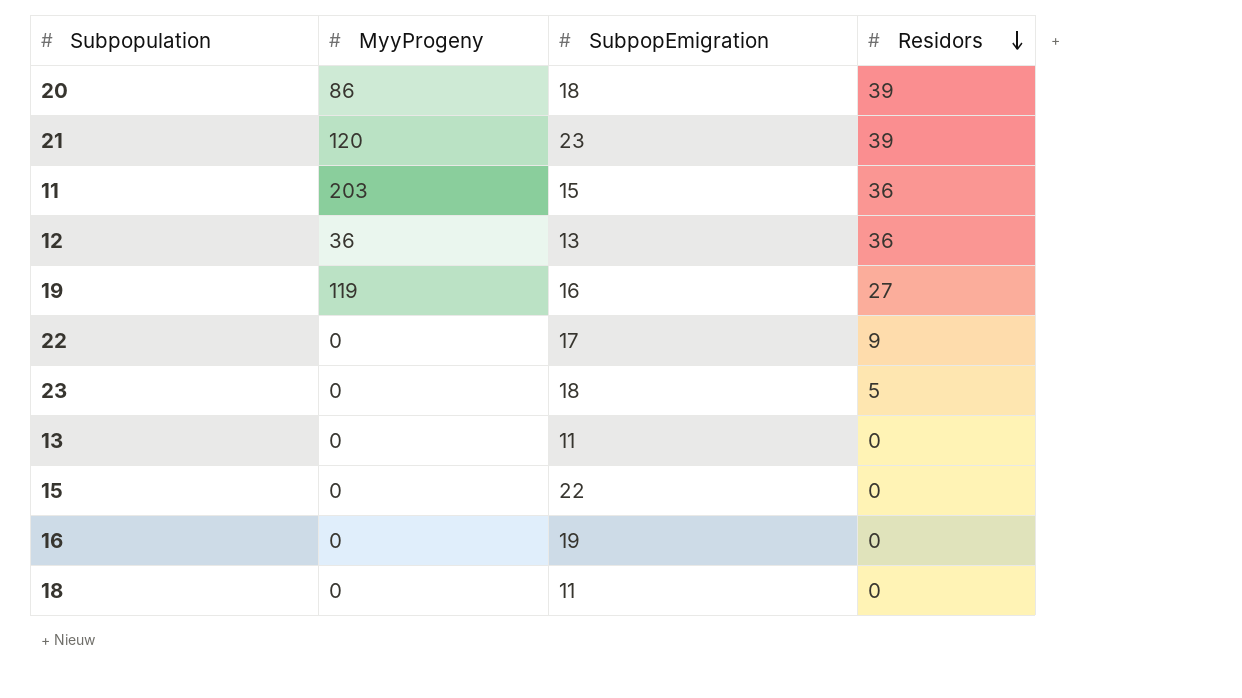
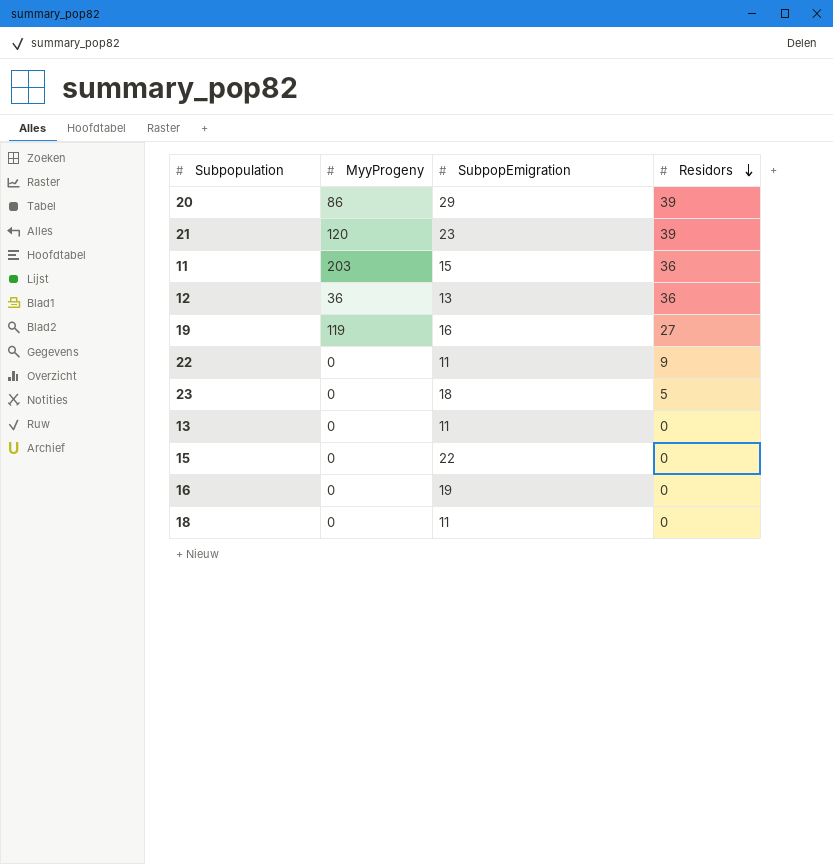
20 | SubpopEmigration: 18 -> 29
22 | SubpopEmigration: 17 -> 11

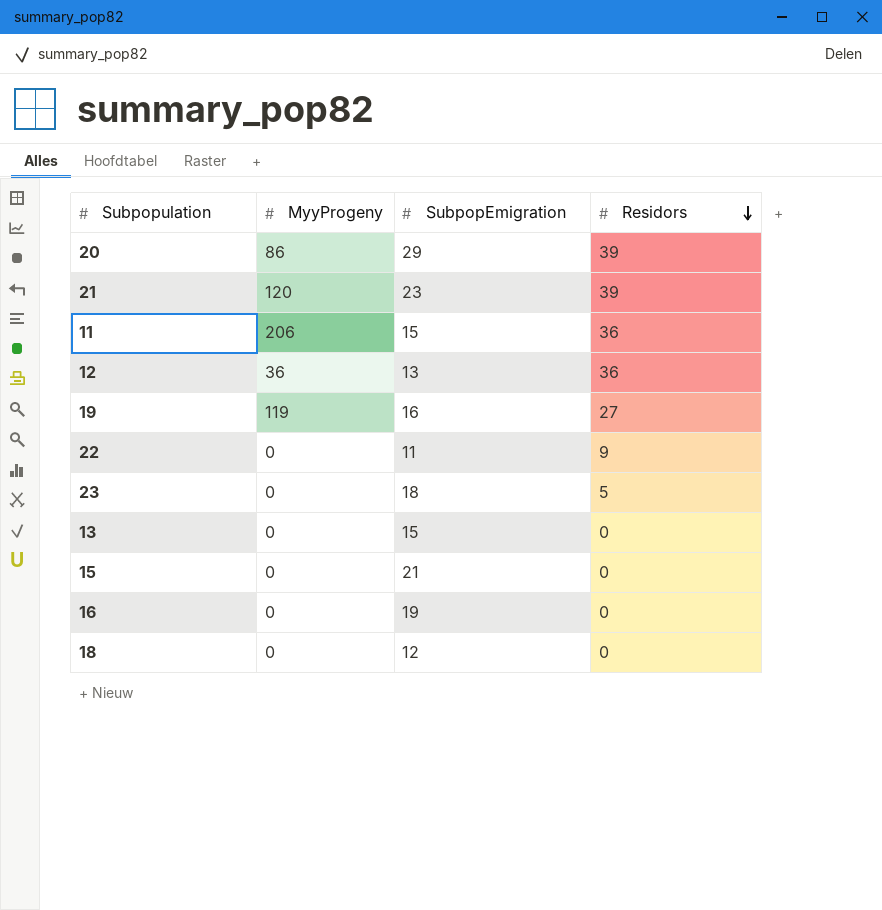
11 | MyyProgeny: 203 -> 206
13 | SubpopEmigration: 11 -> 15
15 | SubpopEmigration: 22 -> 21
18 | SubpopEmigration: 11 -> 12

